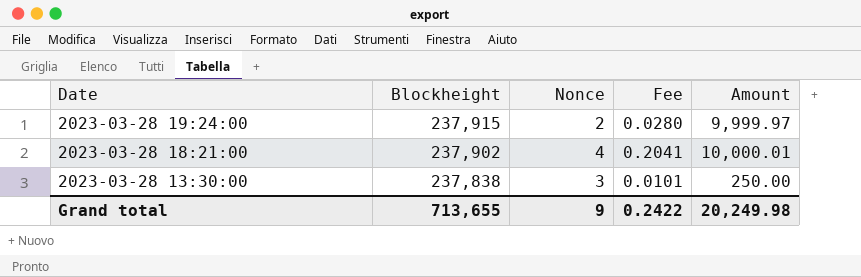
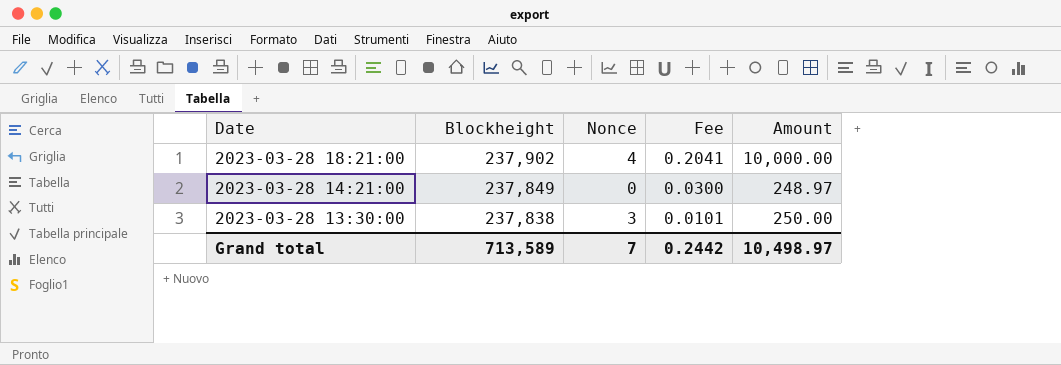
row 2023-03-28 19:24:00: 237,915 | 2 | 0.0280 | 9,999.97 -> none
2023-03-28 18:21:00 | Amount: 10,000.01 -> 10,000.00
row 2023-03-28 14:21:00: none -> 237,849 | 0 | 0.0300 | 248.97
Grand total | Blockheight: 713,655 -> 713,589
Grand total | Nonce: 9 -> 7
Grand total | Fee: 0.2422 -> 0.2442
Grand total | Amount: 20,249.98 -> 10,498.97

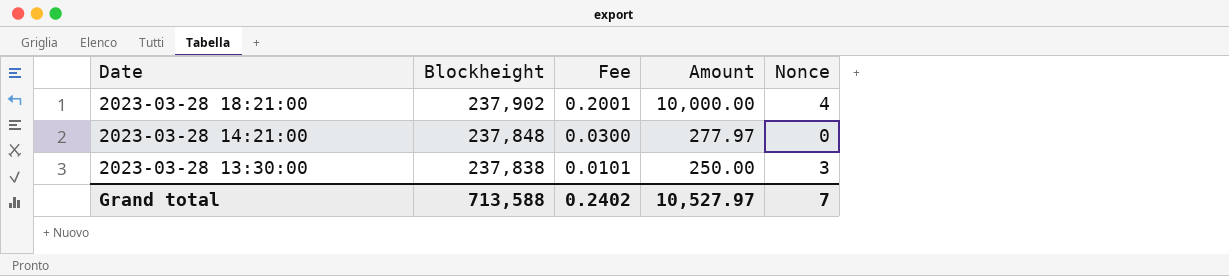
column Nonce | position: 3 -> 5
2023-03-28 18:21:00 | Fee: 0.2041 -> 0.2001
2023-03-28 14:21:00 | Blockheight: 237,849 -> 237,848
2023-03-28 14:21:00 | Amount: 248.97 -> 277.97
Grand total | Blockheight: 713,589 -> 713,588
Grand total | Fee: 0.2442 -> 0.2402
Grand total | Amount: 10,498.97 -> 10,527.97

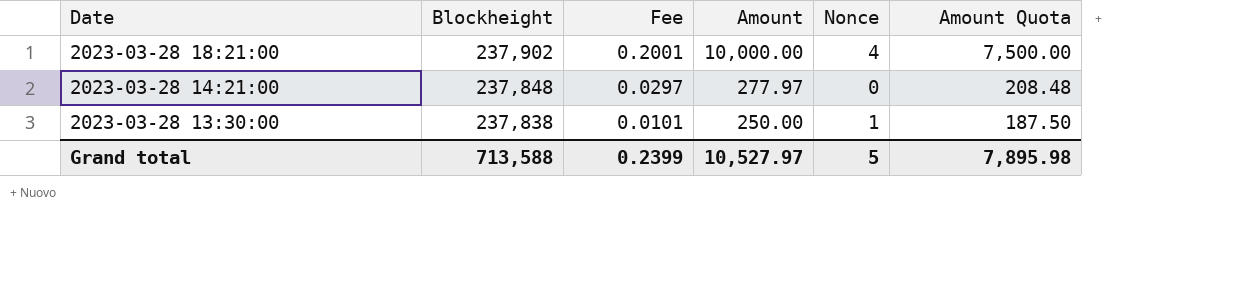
column Amount Quota | formula: none -> [Amount] * 0.75
2023-03-28 14:21:00 | Fee: 0.0300 -> 0.0297
2023-03-28 13:30:00 | Nonce: 3 -> 1
Grand total | Fee: 0.2402 -> 0.2399
Grand total | Nonce: 7 -> 5

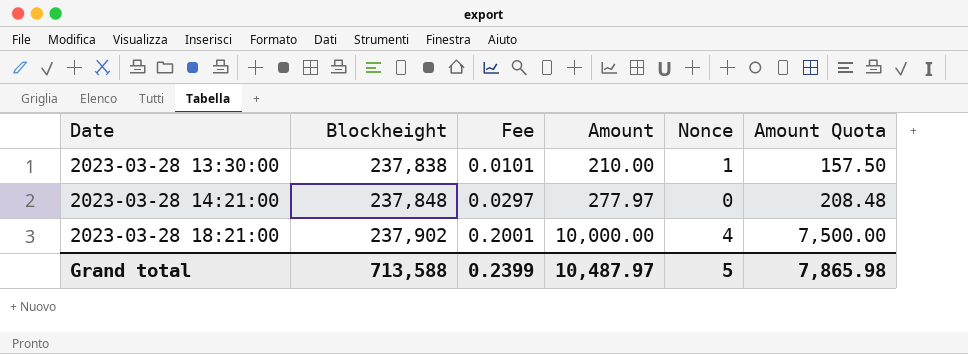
row order: Date descending -> Date ascending
2023-03-28 13:30:00 | Amount: 250.00 -> 210.00
2023-03-28 13:30:00 | Amount Quota: 187.50 -> 157.50
Grand total | Amount: 10,527.97 -> 10,487.97
Grand total | Amount Quota: 7,895.98 -> 7,865.98

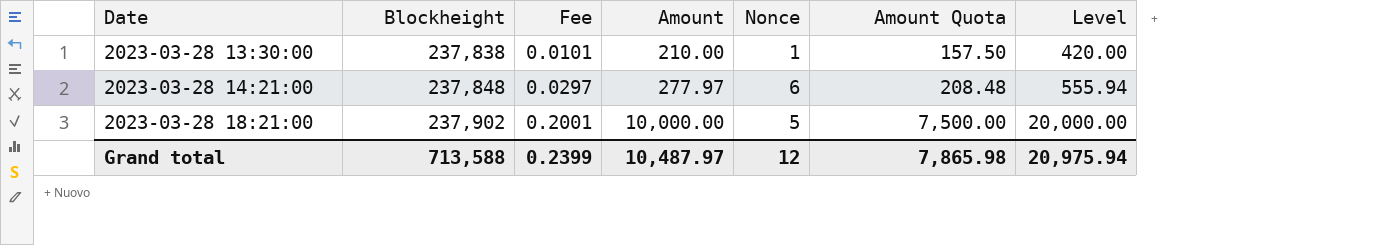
column Level | formula: none -> [Amount] * 2
2023-03-28 14:21:00 | Nonce: 0 -> 6
2023-03-28 18:21:00 | Nonce: 4 -> 5
Grand total | Nonce: 5 -> 12

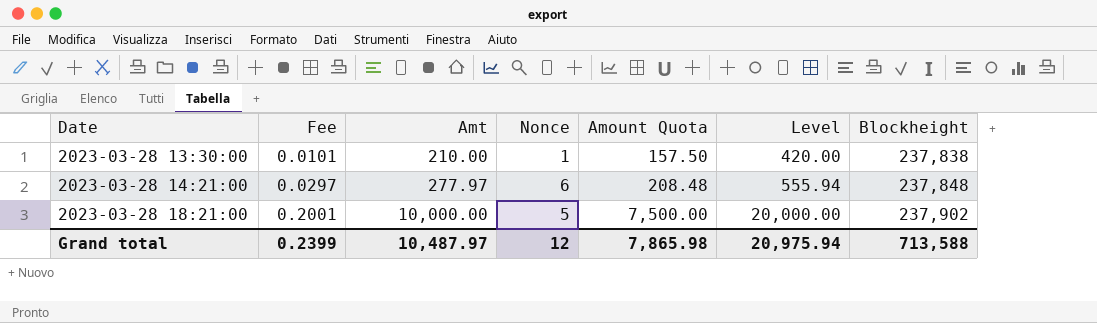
column name: Amount -> Amt
column Blockheight | position: 2 -> 7

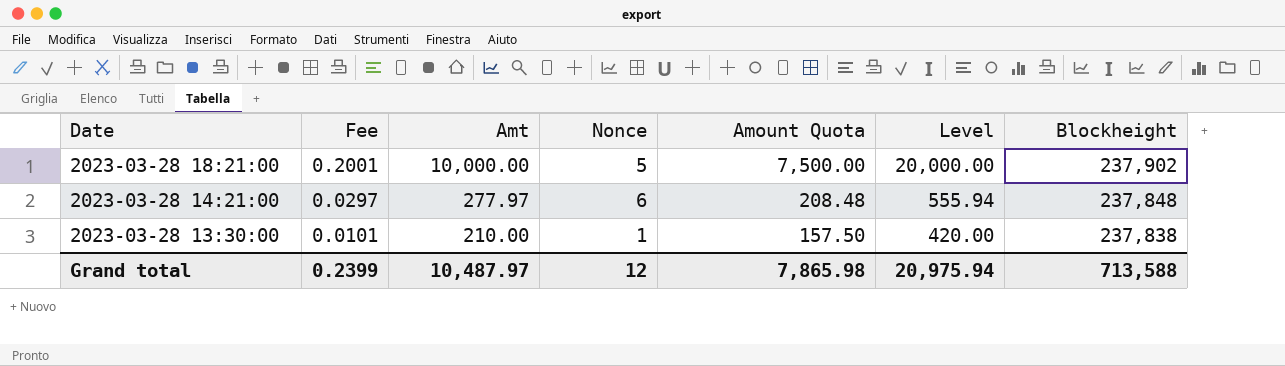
row order: Date ascending -> Date descending

